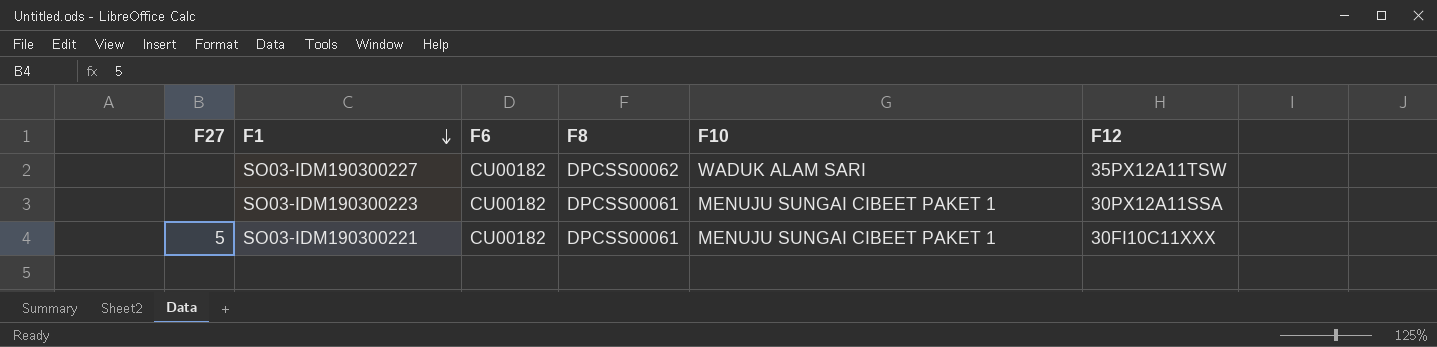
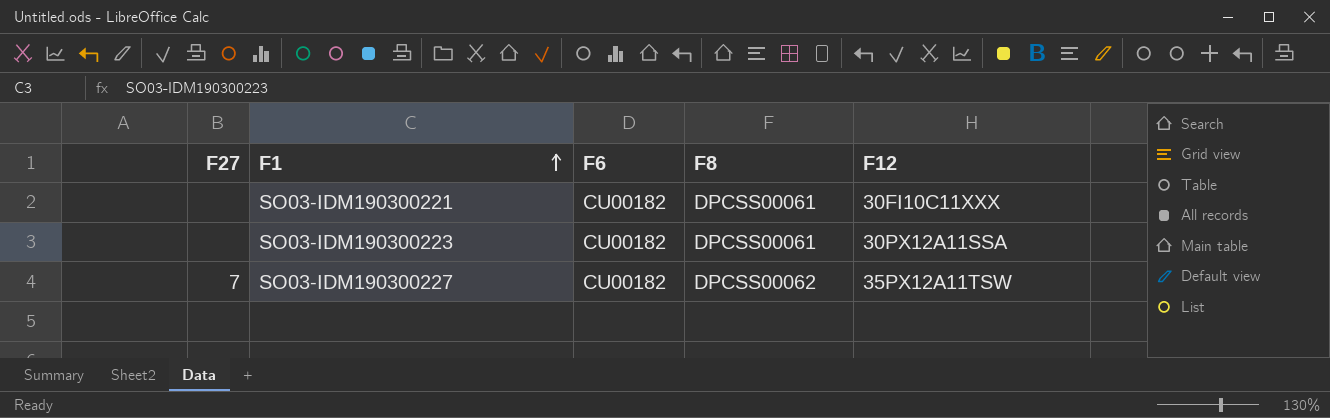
row order: F1 descending -> F1 ascending
column F10 | position: 5 -> none
SO03-IDM190300221 | F27: 5 -> none
SO03-IDM190300227 | F27: none -> 7

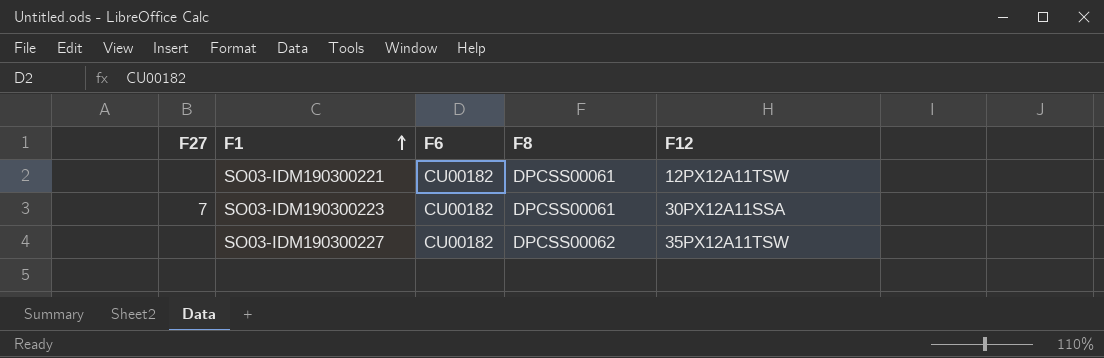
SO03-IDM190300221 | F12: 30FI10C11XXX -> 12PX12A11TSW
SO03-IDM190300223 | F27: none -> 7
SO03-IDM190300227 | F27: 7 -> none

